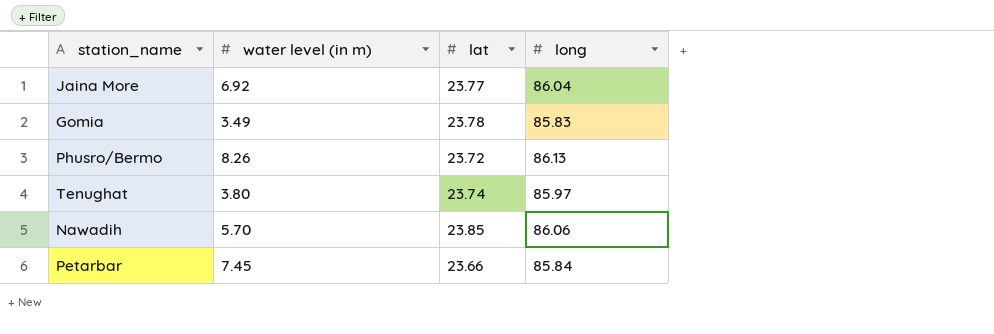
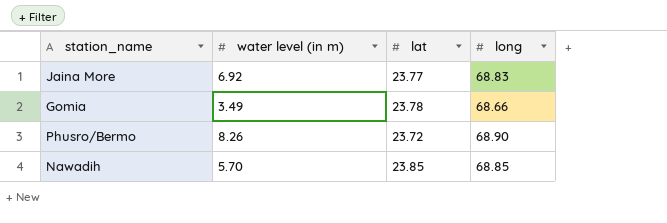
row Tenughat: 3.80 | 23.74 | 85.97 -> none
row Petarbar: 7.45 | 23.66 | 85.84 -> none
Jaina More | long: 86.04 -> 68.83
Gomia | long: 85.83 -> 68.66
Phusro/Bermo | long: 86.13 -> 68.90
Nawadih | long: 86.06 -> 68.85

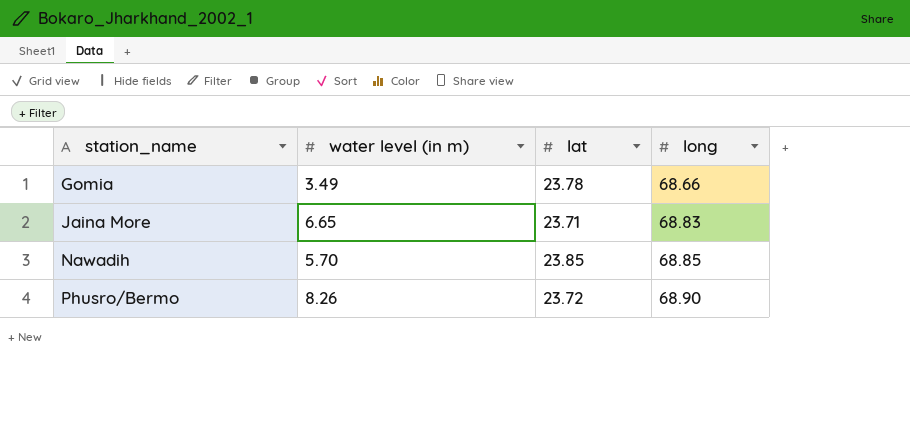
row order: none -> station_name ascending
Jaina More | water level (in m): 6.92 -> 6.65
Jaina More | lat: 23.77 -> 23.71

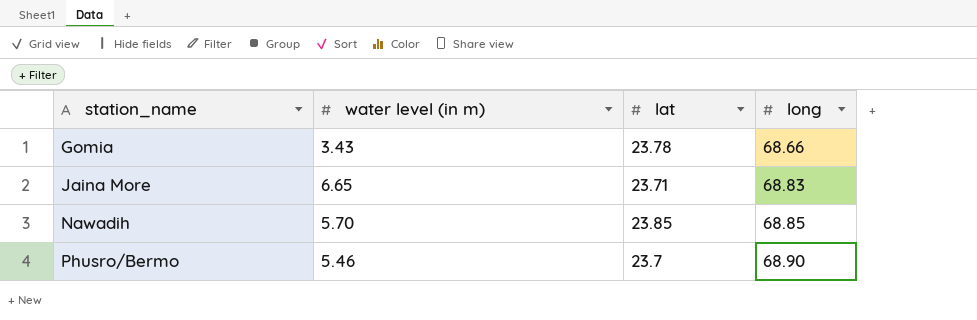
Gomia | water level (in m): 3.49 -> 3.43
Phusro/Bermo | water level (in m): 8.26 -> 5.46
Phusro/Bermo | lat: 23.72 -> 23.7

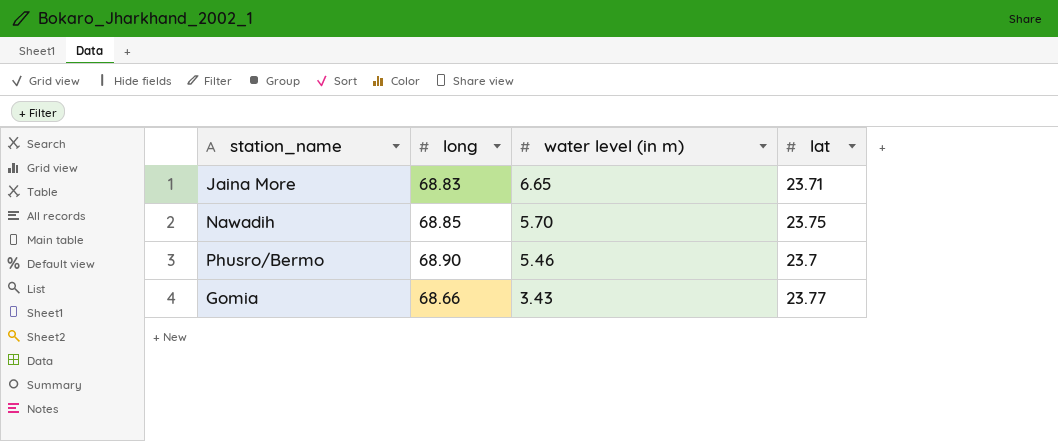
row order: station_name ascending -> water level (in m) descending
column long | position: 4 -> 2
Nawadih | lat: 23.85 -> 23.75
Gomia | lat: 23.78 -> 23.77

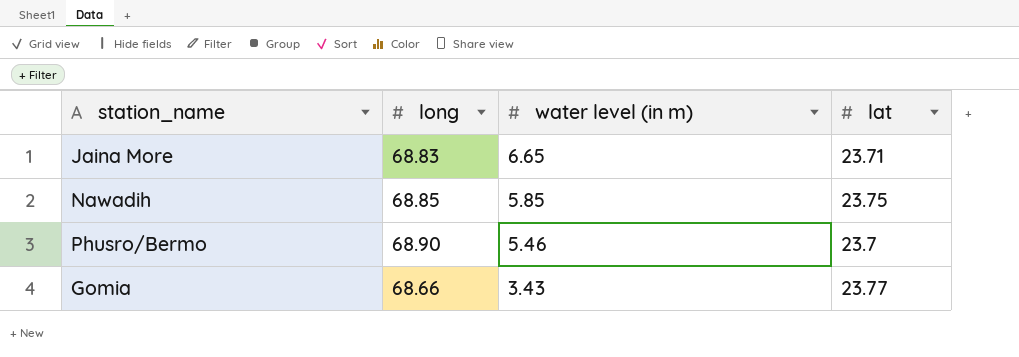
Nawadih | water level (in m): 5.70 -> 5.85

